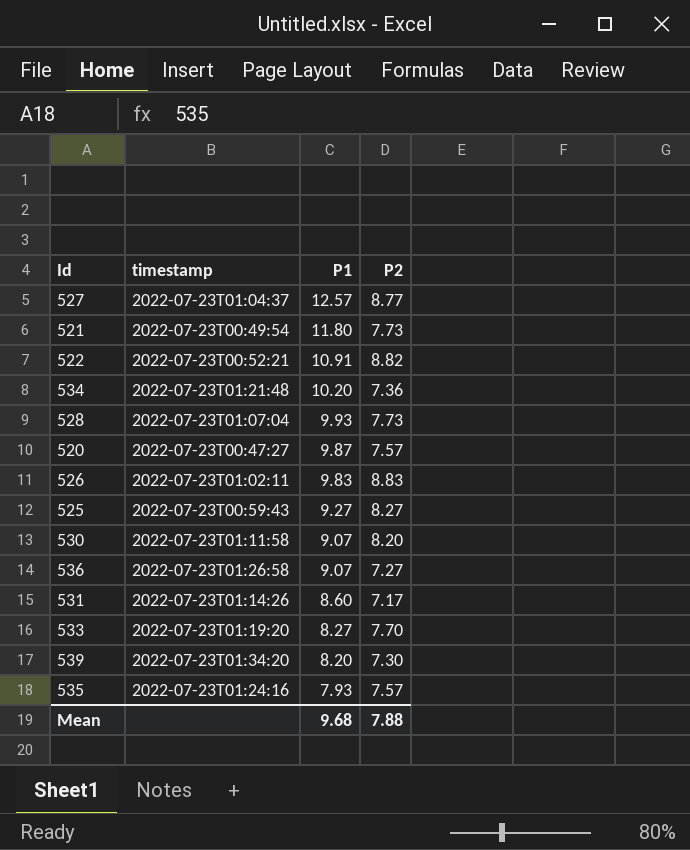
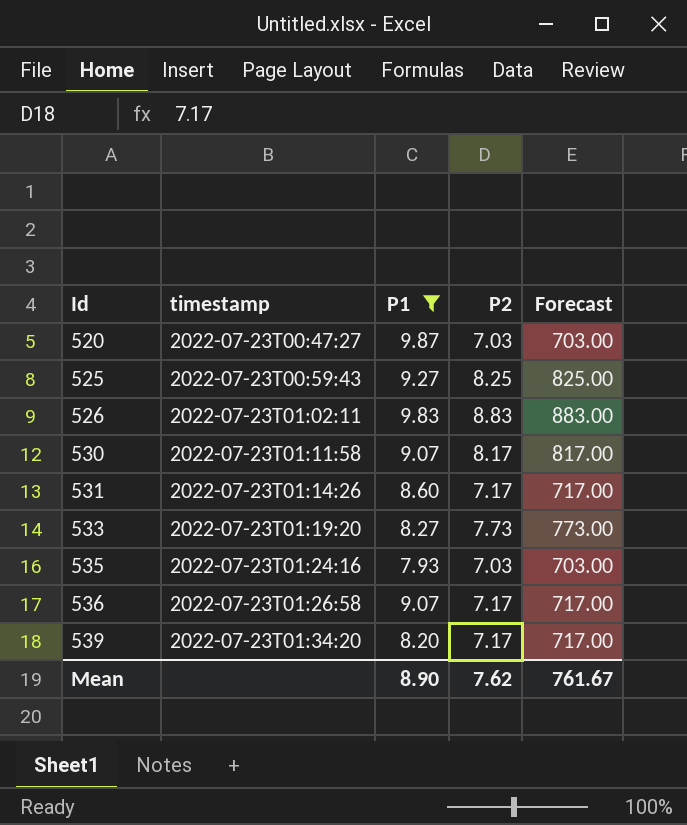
filter: none -> P1 <= 9.87
row order: P1 descending -> Id ascending
column Forecast | formula: none -> [P2] * 100
520 | P2: 7.57 -> 7.03
525 | P2: 8.27 -> 8.25
530 | P2: 8.20 -> 8.17
533 | P2: 7.70 -> 7.73
535 | P2: 7.57 -> 7.03
536 | P2: 7.27 -> 7.17
539 | P2: 7.30 -> 7.17
Mean | P1: 9.68 -> 8.90
Mean | P2: 7.88 -> 7.62

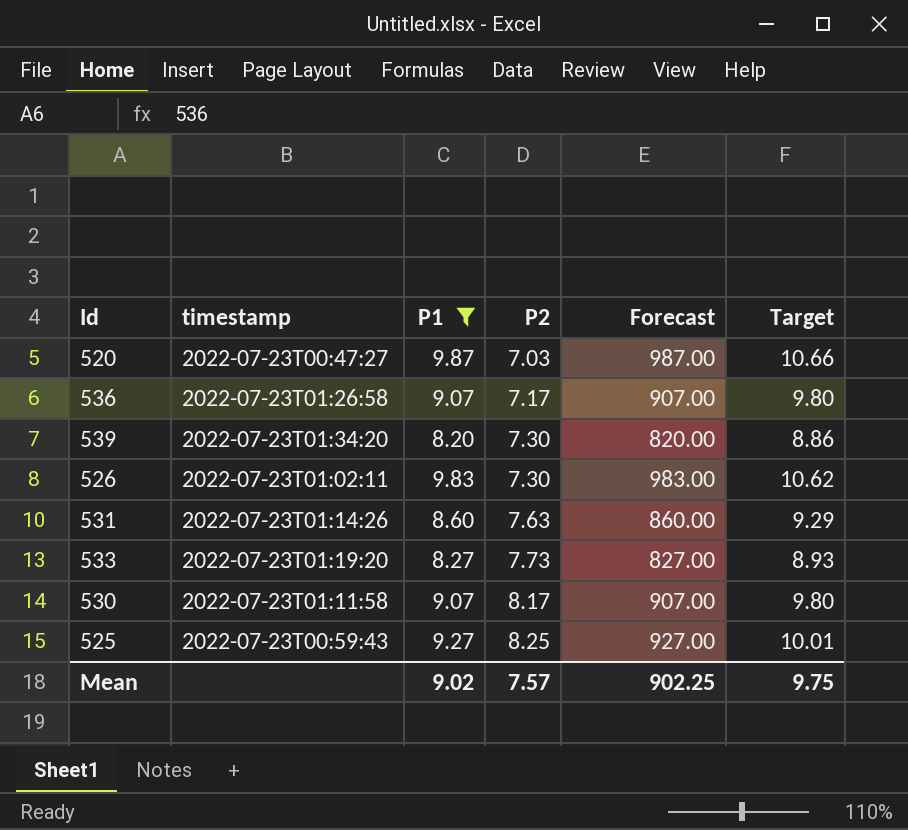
row order: Id ascending -> P2 ascending
column Forecast | formula: [P2] * 100 -> [P1] * 100
column Target | formula: none -> [P1] * 1.08
row 535: 2022-07-23T01:24:16 | 7.93 | 7.03 | 703.00 -> none
539 | P2: 7.17 -> 7.30
526 | P2: 8.83 -> 7.30
531 | P2: 7.17 -> 7.63
Mean | P1: 8.90 -> 9.02
Mean | P2: 7.62 -> 7.57
Mean | Forecast: 761.67 -> 902.25

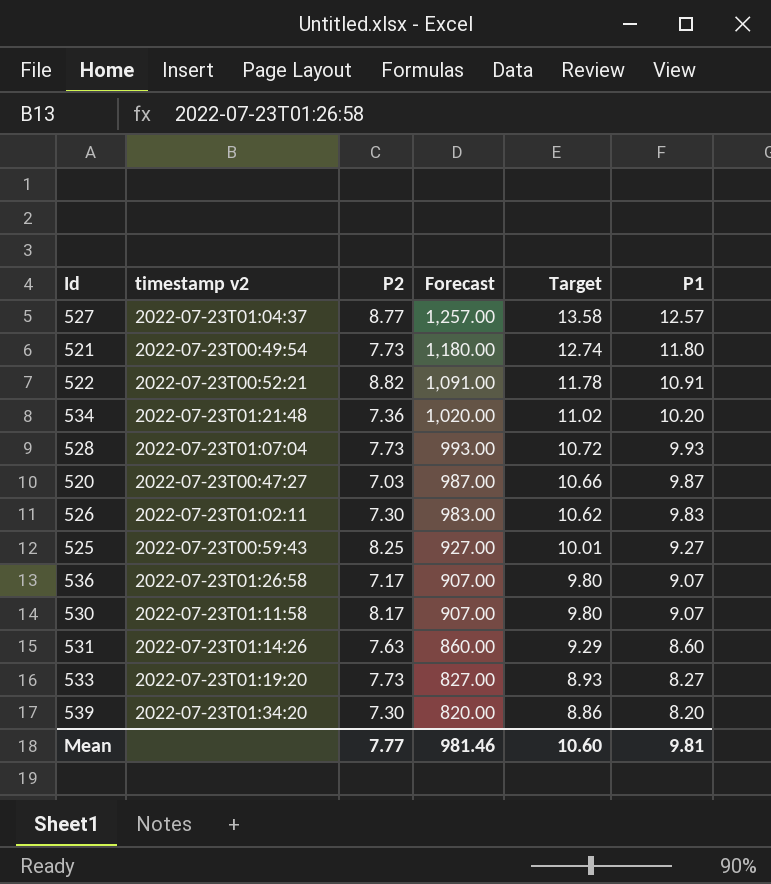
filter: P1 <= 9.87 -> none
row order: P2 ascending -> Forecast descending
column name: timestamp -> timestamp v2
column P1 | position: 3 -> 6
Mean | P2: 7.57 -> 7.77
Mean | Forecast: 902.25 -> 981.46
Mean | Target: 9.75 -> 10.60
Mean | P1: 9.02 -> 9.81

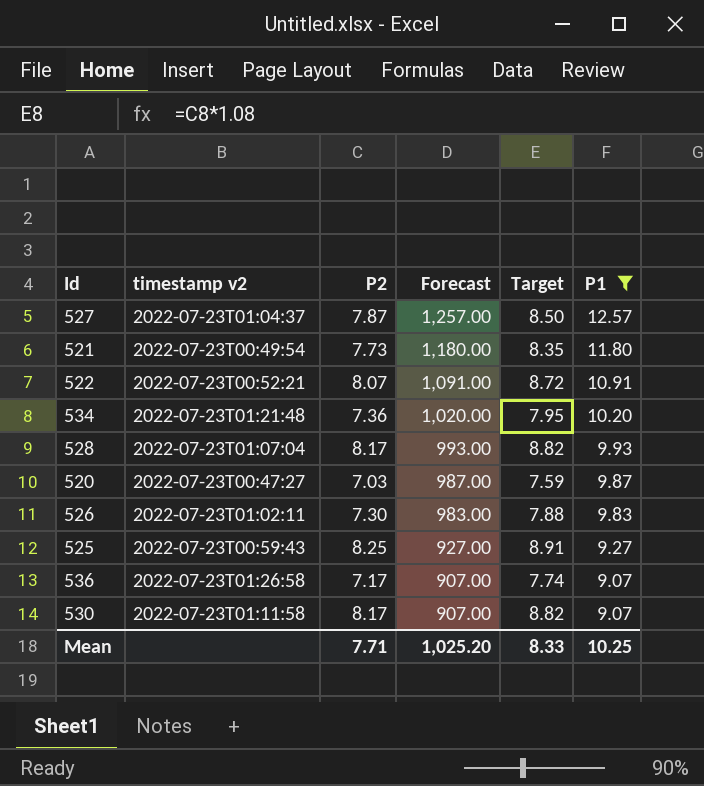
filter: none -> P1 >= 9.07
column Target | formula: [P1] * 1.08 -> [P2] * 1.08
527 | P2: 8.77 -> 7.87
522 | P2: 8.82 -> 8.07
528 | P2: 7.73 -> 8.17
Mean | P2: 7.77 -> 7.71
Mean | Forecast: 981.46 -> 1,025.20
Mean | Target: 10.60 -> 8.33
Mean | P1: 9.81 -> 10.25

